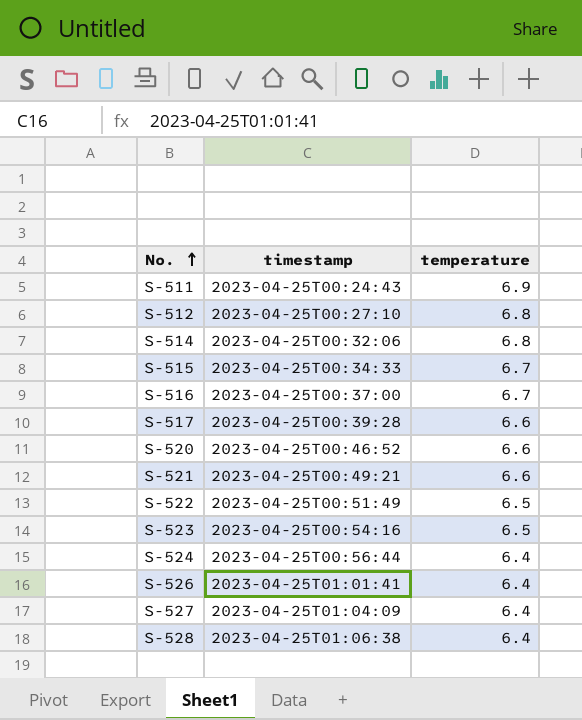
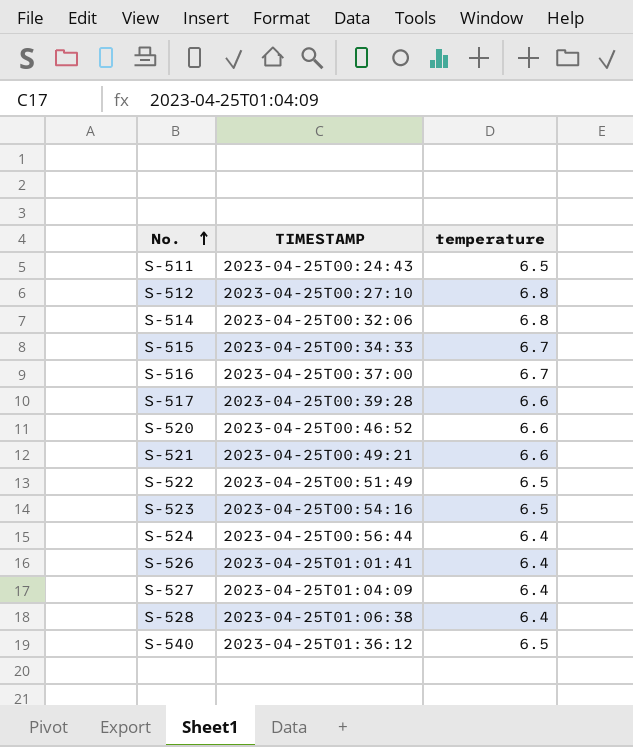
column name: timestamp -> TIMESTAMP
S-511 | temperature: 6.9 -> 6.5
row S-540: none -> 2023-04-25T01:36:12 | 6.5

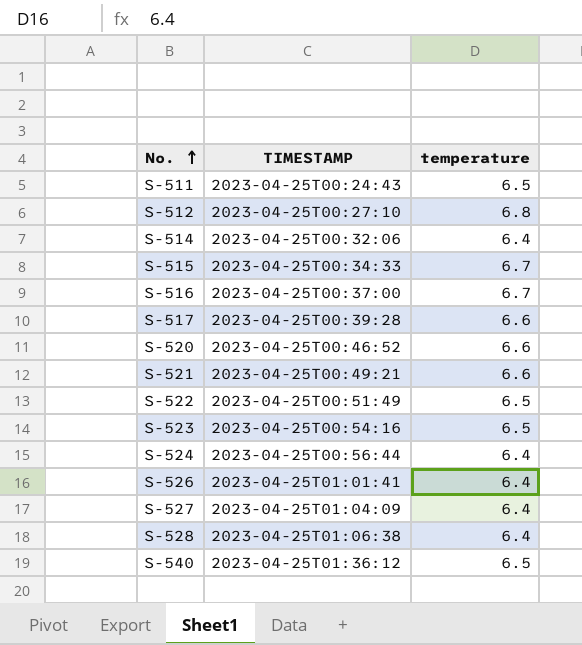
S-514 | temperature: 6.8 -> 6.4

